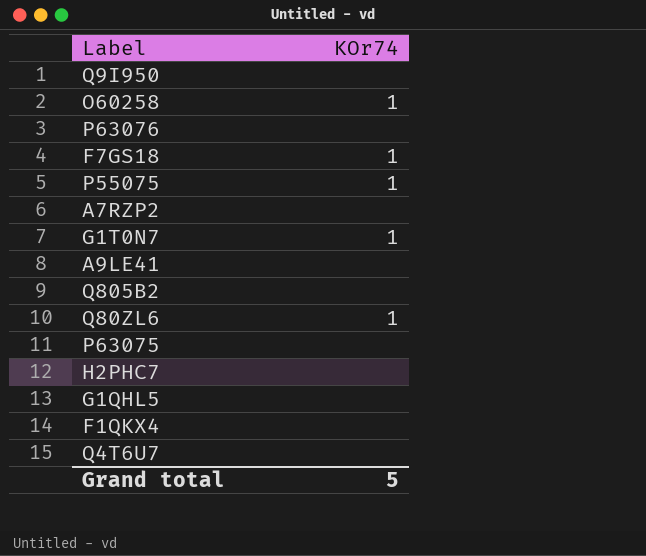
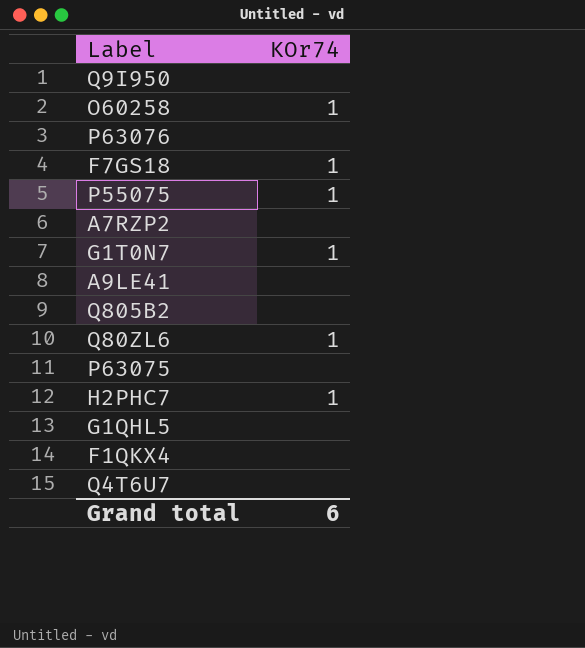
H2PHC7 | KOr74: none -> 1
Grand total | KOr74: 5 -> 6

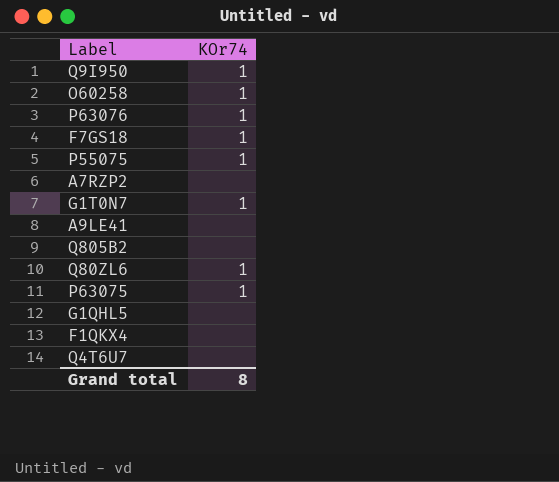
row H2PHC7: 1 -> none
Q9I950 | KOr74: none -> 1
P63076 | KOr74: none -> 1
P63075 | KOr74: none -> 1
Grand total | KOr74: 6 -> 8

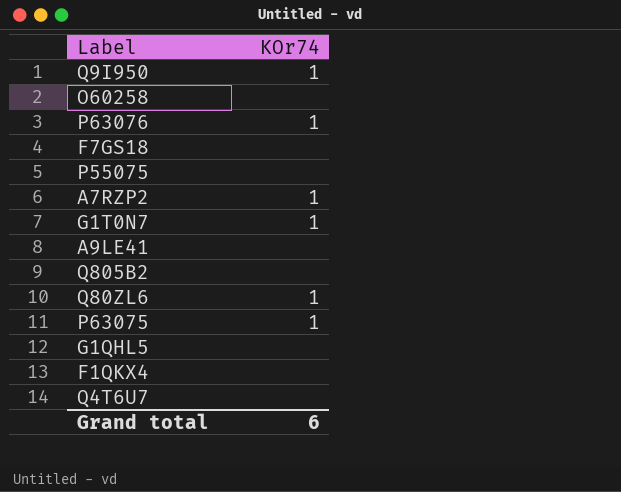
O60258 | KOr74: 1 -> none
F7GS18 | KOr74: 1 -> none
P55075 | KOr74: 1 -> none
A7RZP2 | KOr74: none -> 1
Grand total | KOr74: 8 -> 6

